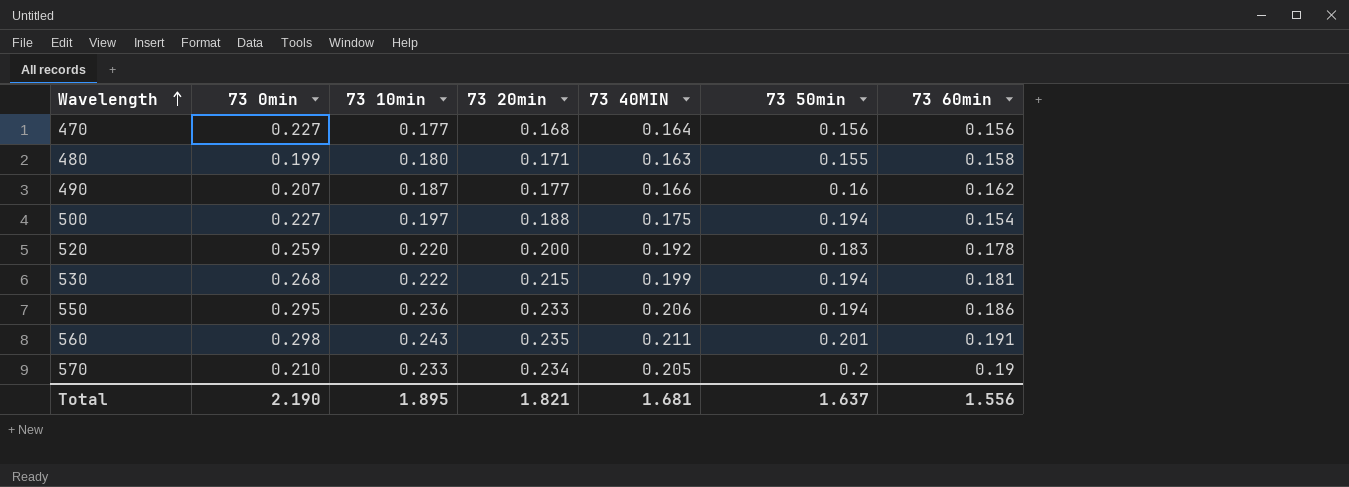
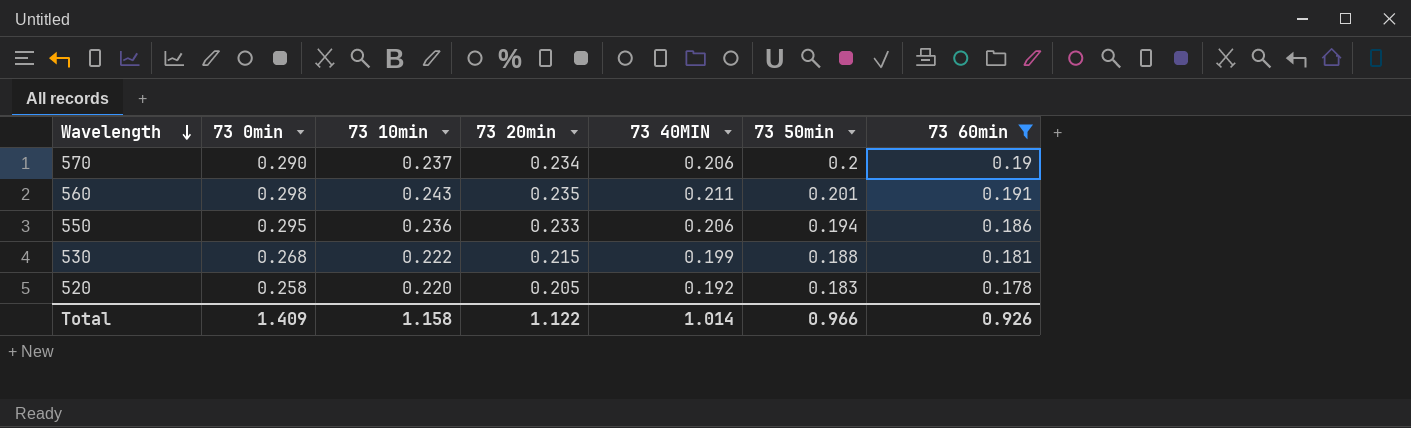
filter: none -> 73 60min >= 0.178
row order: Wavelength ascending -> Wavelength descending
570 | 73 0min: 0.210 -> 0.290
570 | 73 10min: 0.233 -> 0.237
570 | 73 40MIN: 0.205 -> 0.206
530 | 73 50min: 0.194 -> 0.188
520 | 73 0min: 0.259 -> 0.258
520 | 73 20min: 0.200 -> 0.205
Total | 73 0min: 2.190 -> 1.409
Total | 73 10min: 1.895 -> 1.158
Total | 73 20min: 1.821 -> 1.122
Total | 73 40MIN: 1.681 -> 1.014
Total | 73 50min: 1.637 -> 0.966
Total | 73 60min: 1.556 -> 0.926

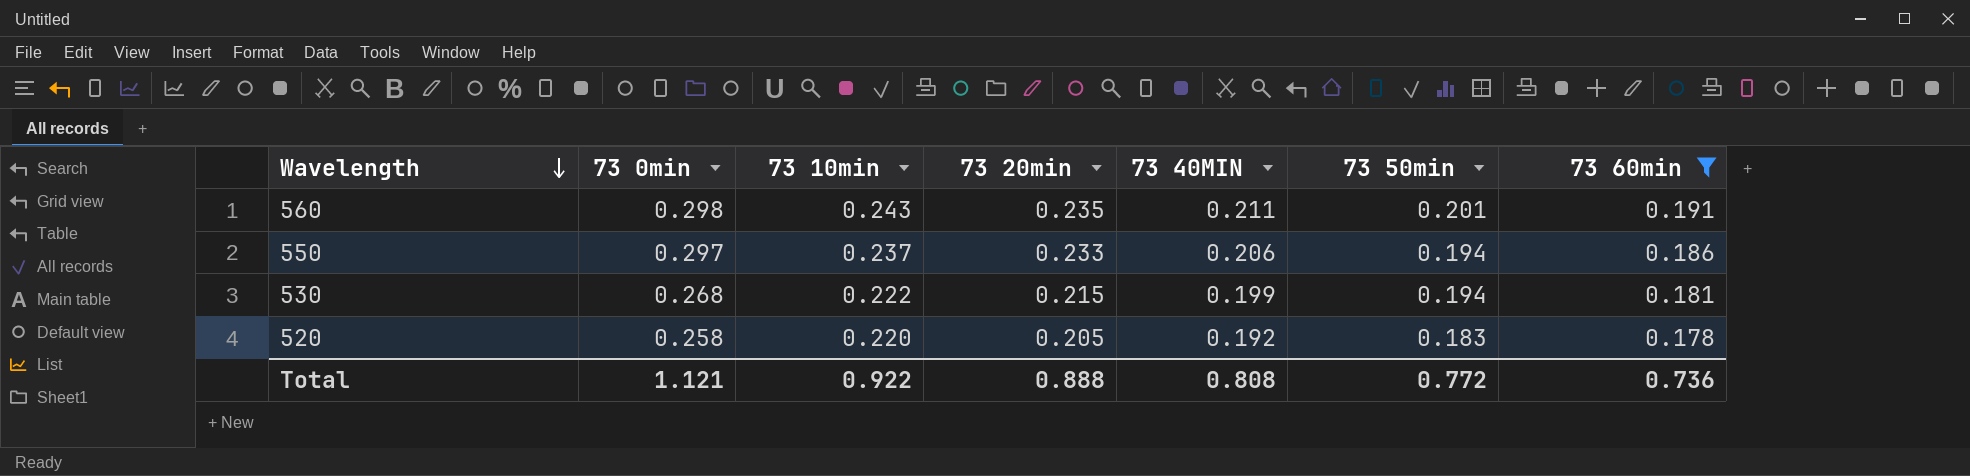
row 570: 0.290 | 0.237 | 0.234 | 0.206 | 0.2 | 0.19 -> none
550 | 73 0min: 0.295 -> 0.297
550 | 73 10min: 0.236 -> 0.237
530 | 73 50min: 0.188 -> 0.194
Total | 73 0min: 1.409 -> 1.121
Total | 73 10min: 1.158 -> 0.922
Total | 73 20min: 1.122 -> 0.888
Total | 73 40MIN: 1.014 -> 0.808
Total | 73 50min: 0.966 -> 0.772
Total | 73 60min: 0.926 -> 0.736

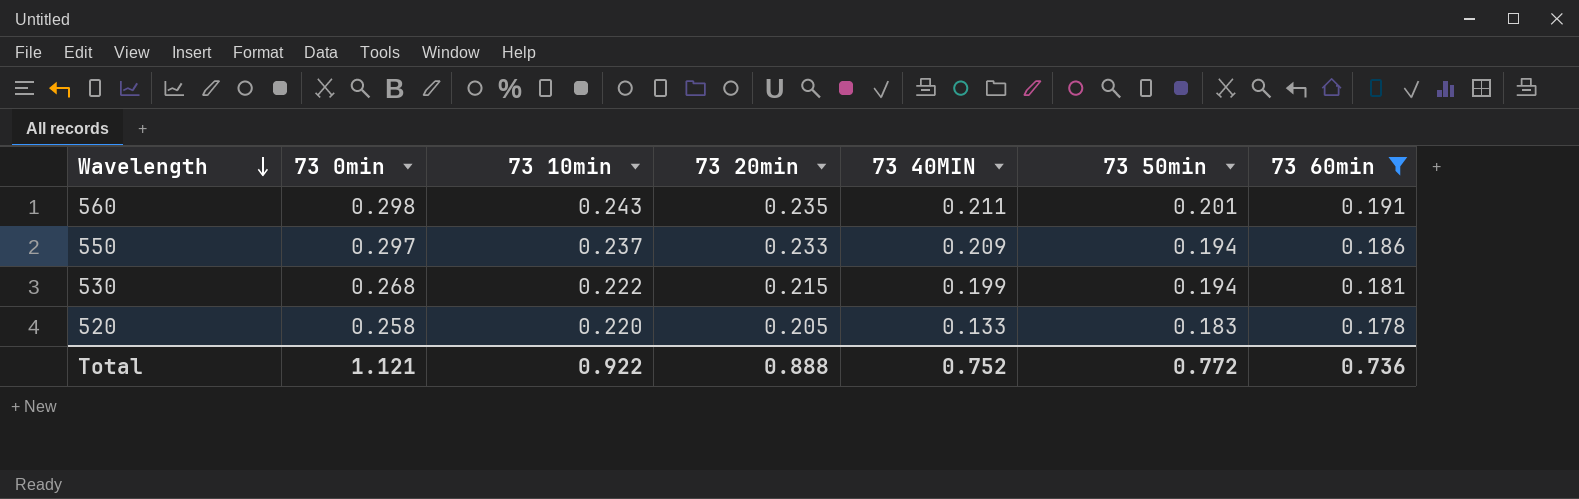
550 | 73 40MIN: 0.206 -> 0.209
520 | 73 40MIN: 0.192 -> 0.133
Total | 73 40MIN: 0.808 -> 0.752

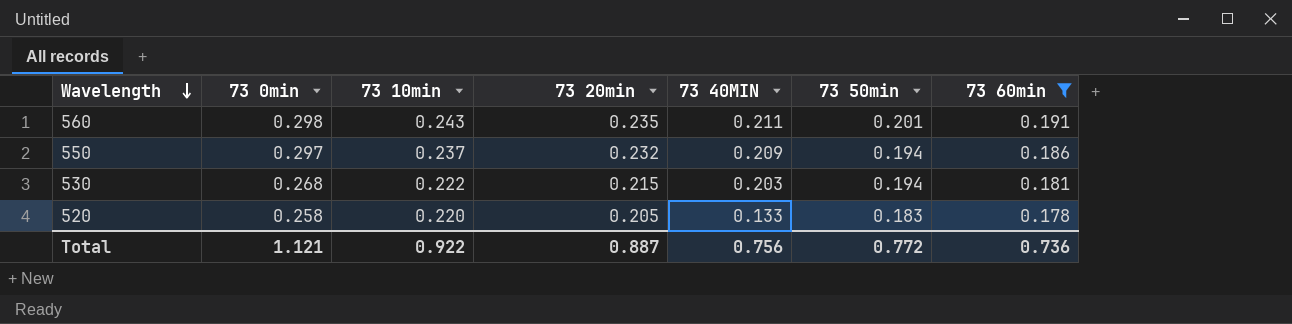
550 | 73 20min: 0.233 -> 0.232
530 | 73 40MIN: 0.199 -> 0.203
Total | 73 20min: 0.888 -> 0.887
Total | 73 40MIN: 0.752 -> 0.756

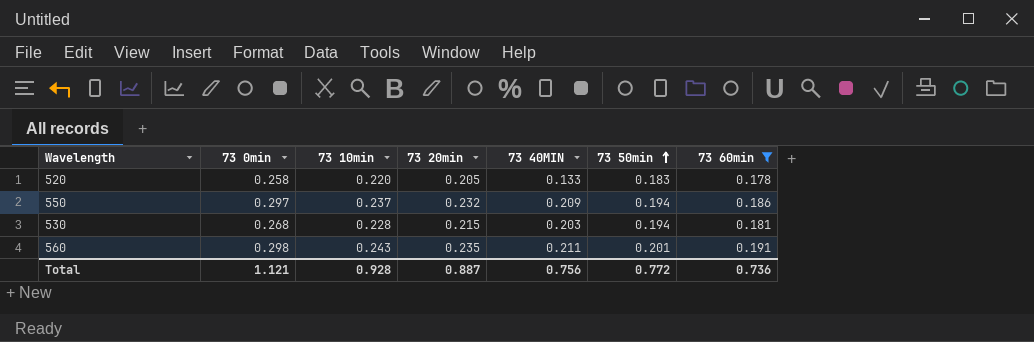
row order: Wavelength descending -> 73 50min ascending
530 | 73 10min: 0.222 -> 0.228
Total | 73 10min: 0.922 -> 0.928

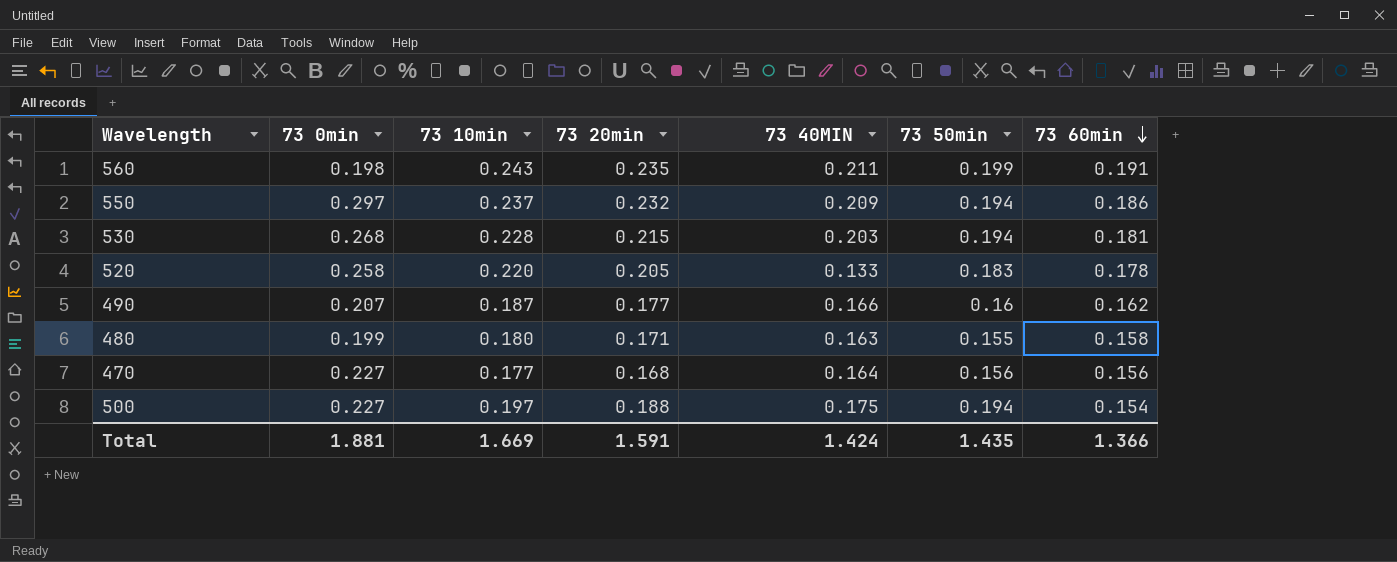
filter: 73 60min >= 0.178 -> none
row order: 73 50min ascending -> 73 60min descending
560 | 73 0min: 0.298 -> 0.198
560 | 73 50min: 0.201 -> 0.199
Total | 73 0min: 1.121 -> 1.881
Total | 73 10min: 0.928 -> 1.669
Total | 73 20min: 0.887 -> 1.591
Total | 73 40MIN: 0.756 -> 1.424
Total | 73 50min: 0.772 -> 1.435
Total | 73 60min: 0.736 -> 1.366

